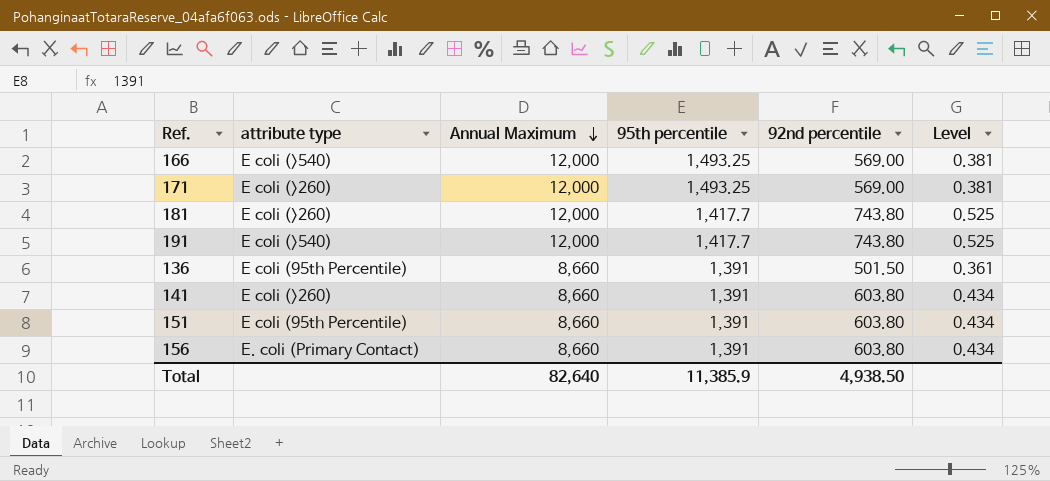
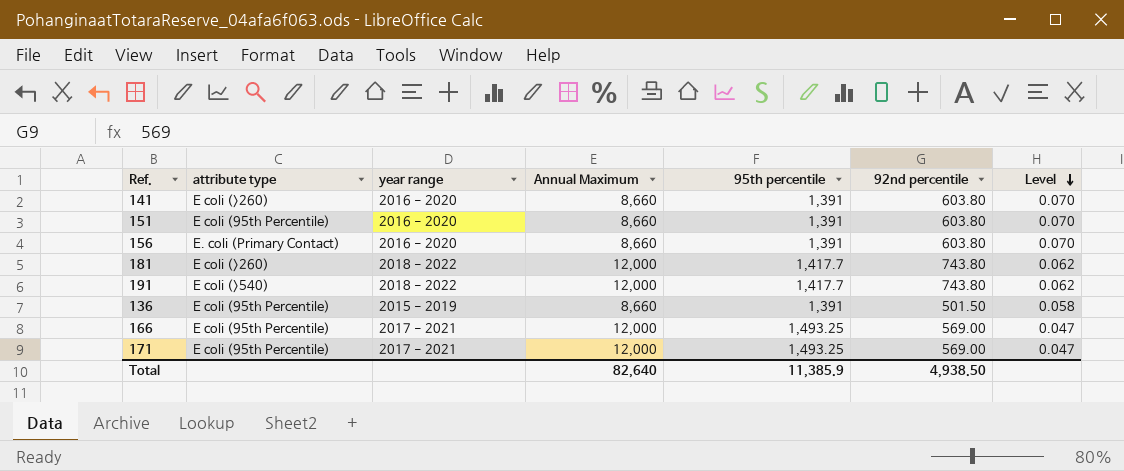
row order: Annual Maximum descending -> Level descending
column year range | position: none -> 3
column Level | formula: [92nd percentile] / [95th percentile] -> [92nd percentile] / [Annual Maximum]
166 | attribute type: E coli (>540) -> E coli (95th Percentile)
171 | attribute type: E coli (>260) -> E coli (95th Percentile)

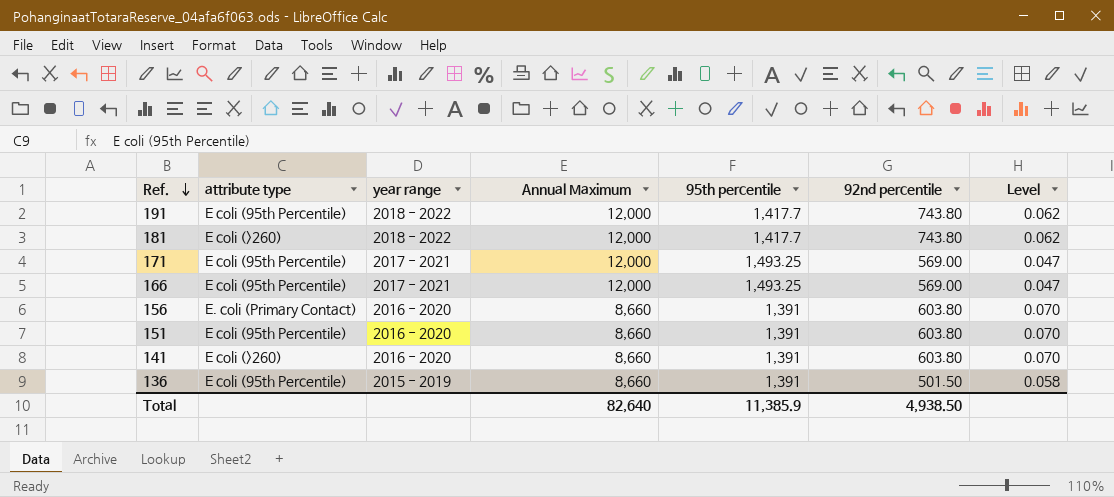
row order: Level descending -> Ref. descending
191 | attribute type: E coli (>540) -> E coli (95th Percentile)

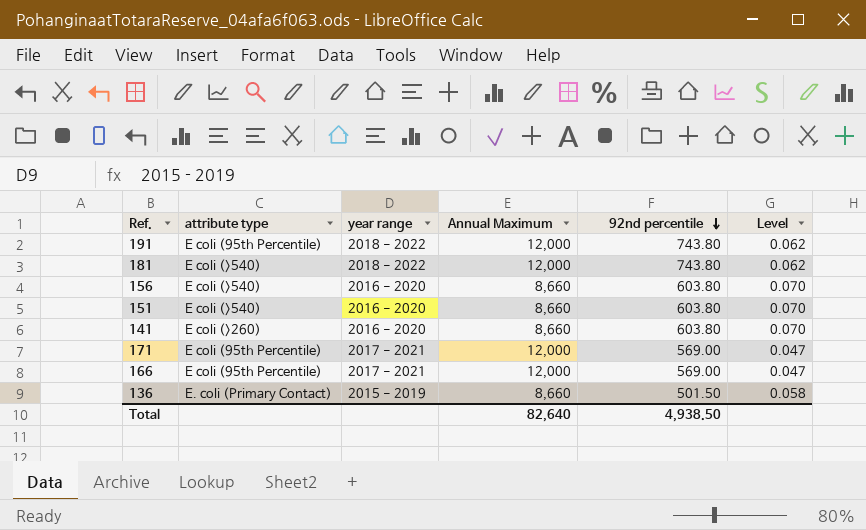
row order: Ref. descending -> 92nd percentile descending
column 95th percentile | position: 5 -> none
181 | attribute type: E coli (>260) -> E coli (>540)
156 | attribute type: E. coli (Primary Contact) -> E coli (>540)
151 | attribute type: E coli (95th Percentile) -> E coli (>540)
136 | attribute type: E coli (95th Percentile) -> E. coli (Primary Contact)

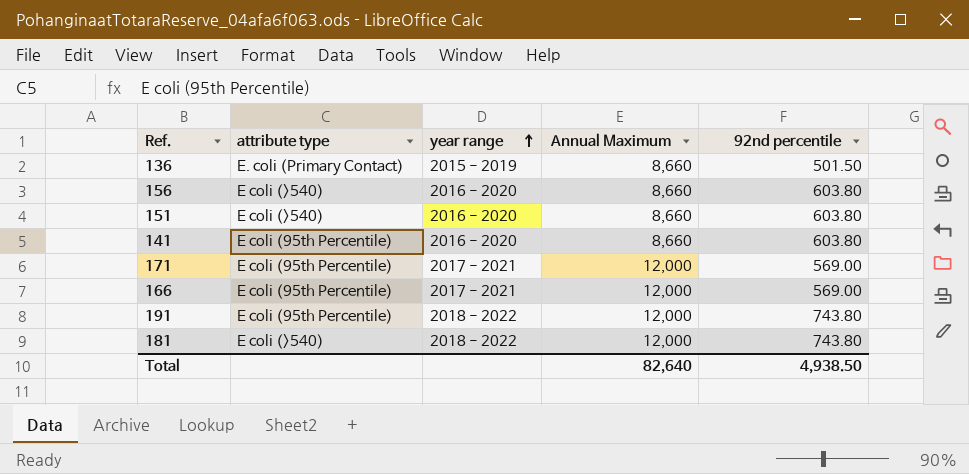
row order: 92nd percentile descending -> year range ascending
column Level | formula: [92nd percentile] / [Annual Maximum] -> none
141 | attribute type: E coli (>260) -> E coli (95th Percentile)

